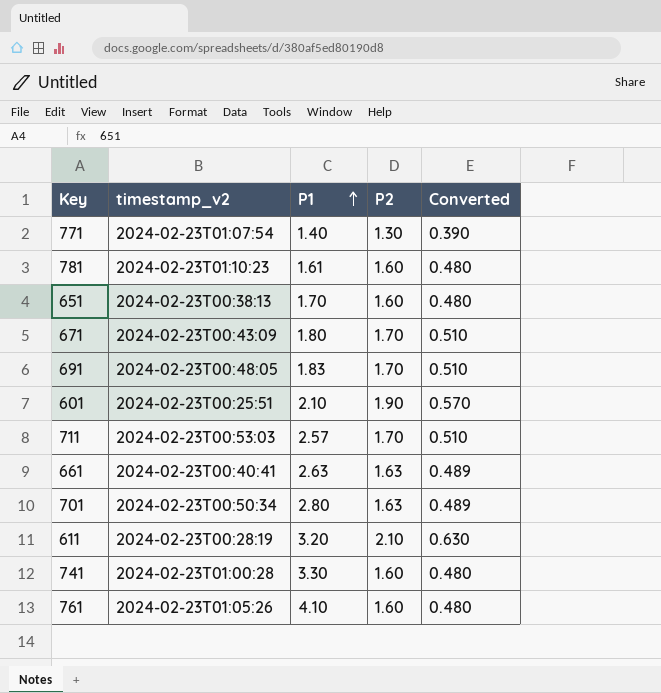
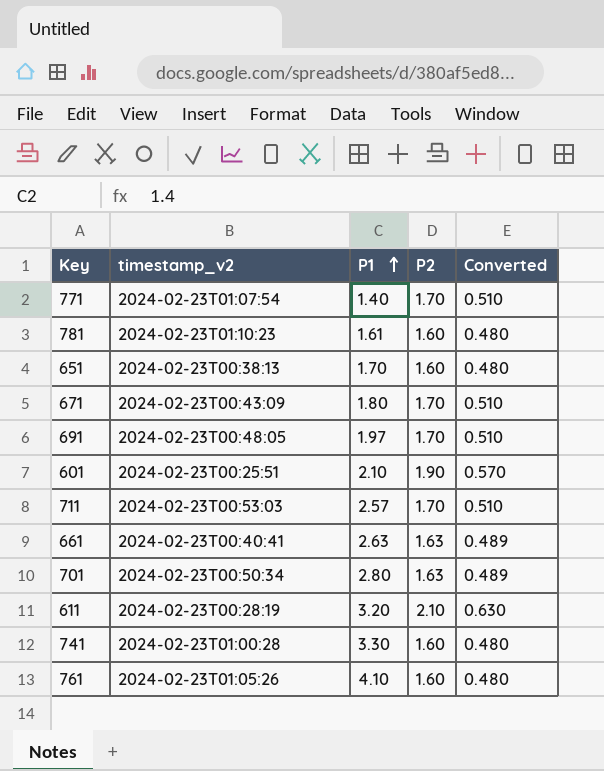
771 | P2: 1.30 -> 1.70
771 | Converted: 0.390 -> 0.510
691 | P1: 1.83 -> 1.97

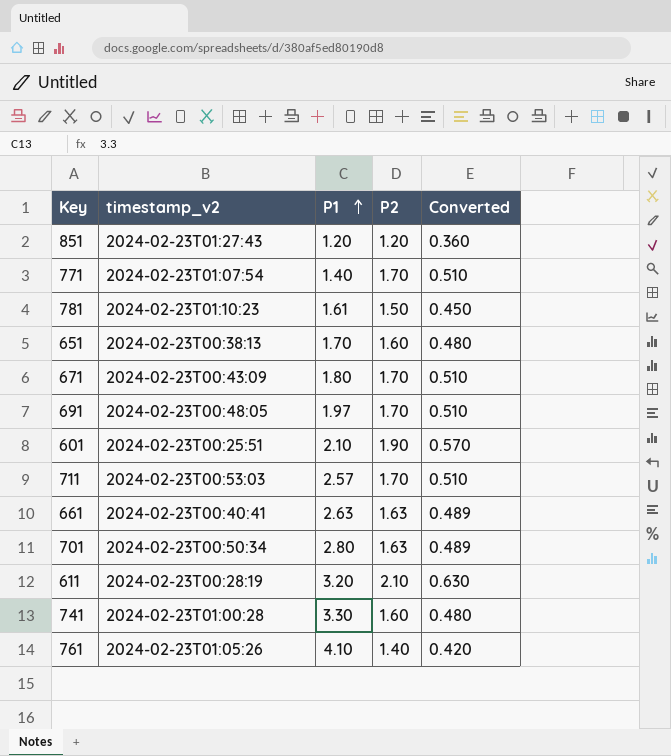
row 851: none -> 2024-02-23T01:27:43 | 1.20 | 1.20 | 0.360
781 | P2: 1.60 -> 1.50
781 | Converted: 0.480 -> 0.450
761 | P2: 1.60 -> 1.40
761 | Converted: 0.480 -> 0.420

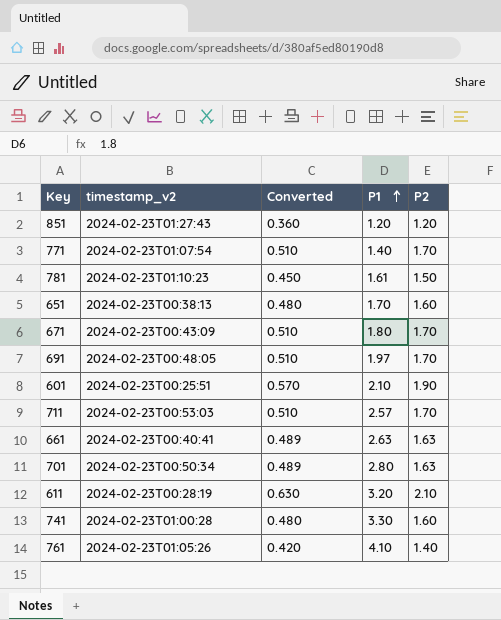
column Converted | position: 5 -> 3

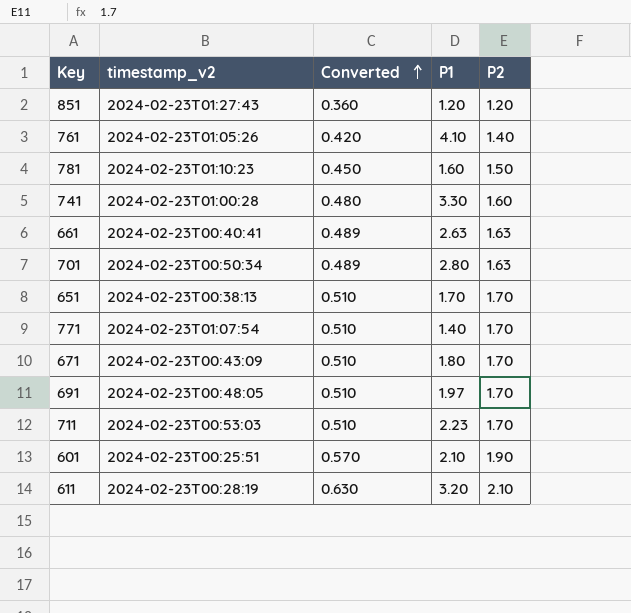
row order: P1 ascending -> Converted ascending
781 | P1: 1.61 -> 1.60
651 | Converted: 0.480 -> 0.510
651 | P2: 1.60 -> 1.70
711 | P1: 2.57 -> 2.23

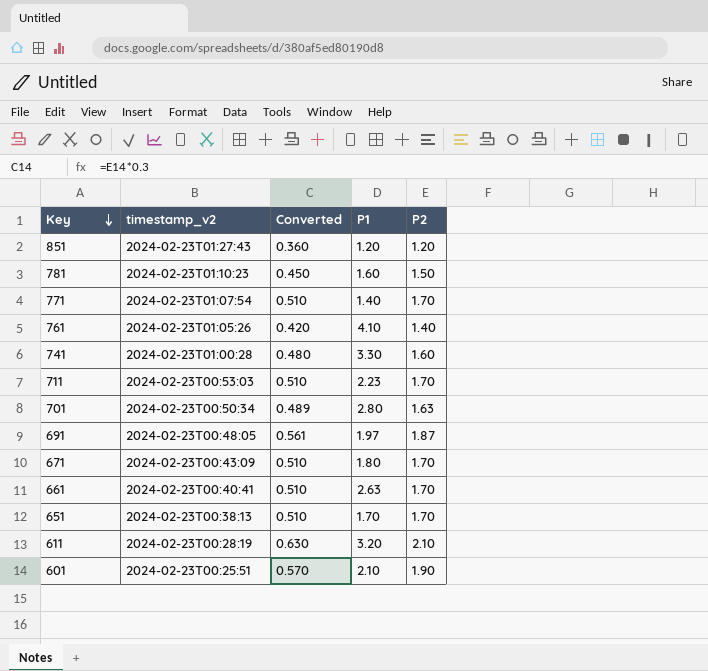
row order: Converted ascending -> Key descending
691 | Converted: 0.510 -> 0.561
691 | P2: 1.70 -> 1.87
661 | Converted: 0.489 -> 0.510
661 | P2: 1.63 -> 1.70

